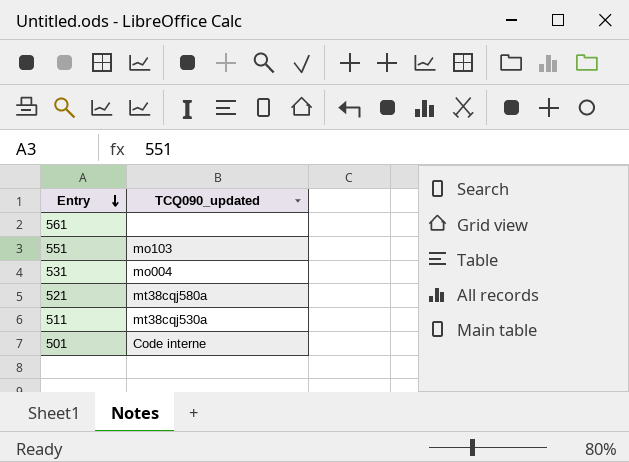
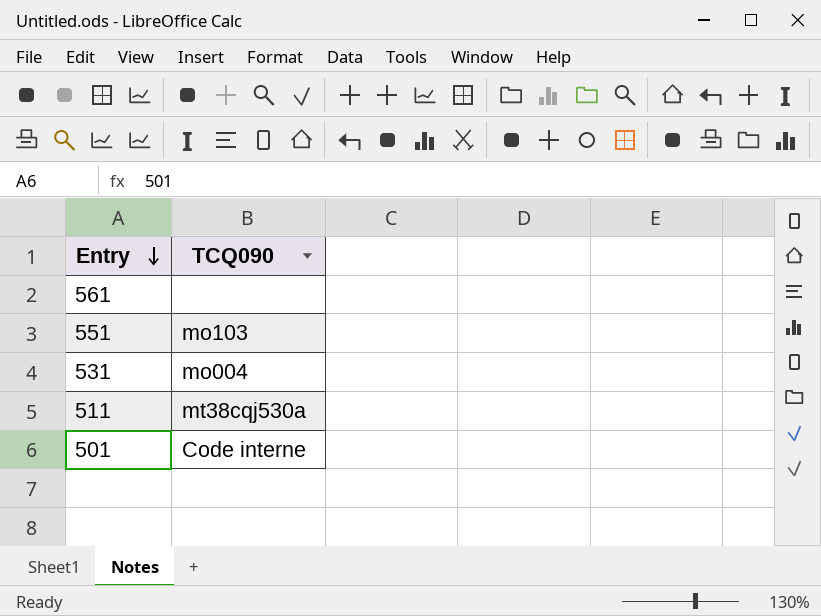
column name: TCQ090_updated -> TCQ090
row 521: mt38cqj580a -> none

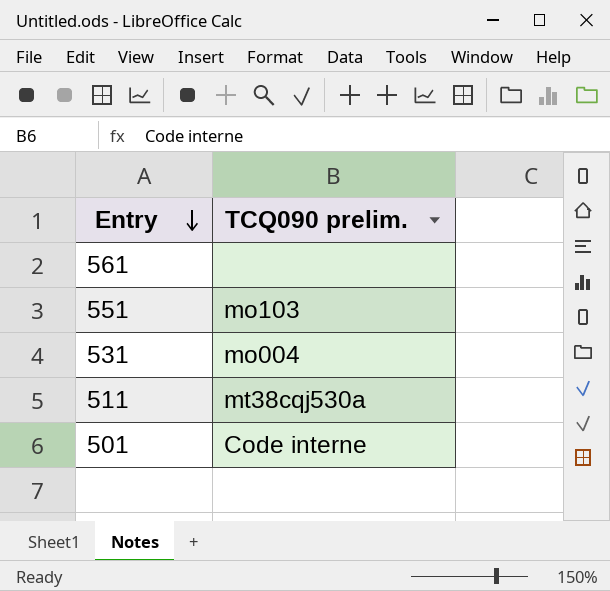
column name: TCQ090 -> TCQ090 prelim.

